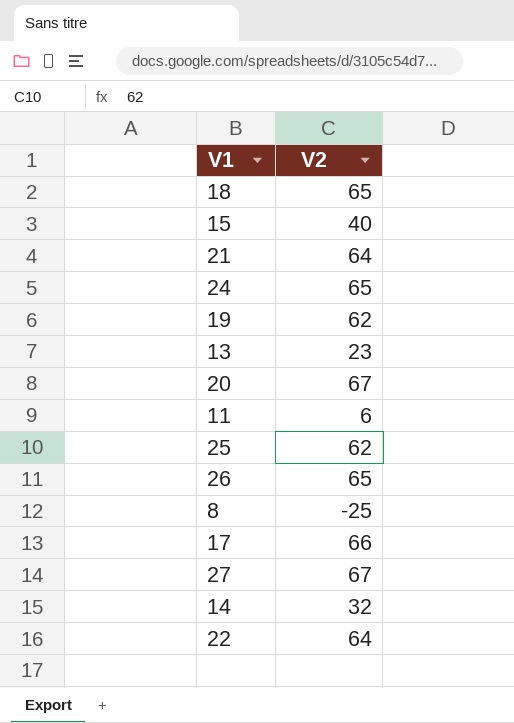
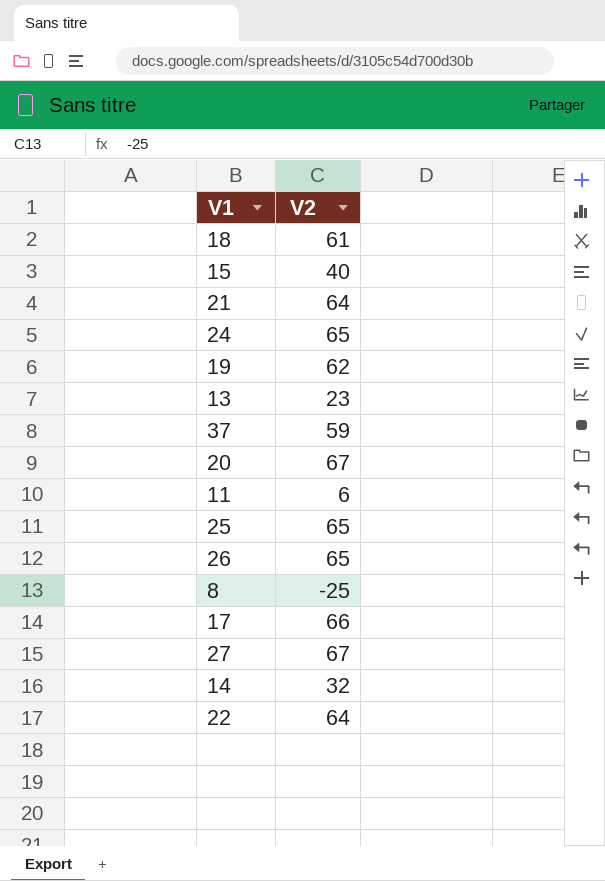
18 | V2: 65 -> 61
row 37: none -> 59
25 | V2: 62 -> 65

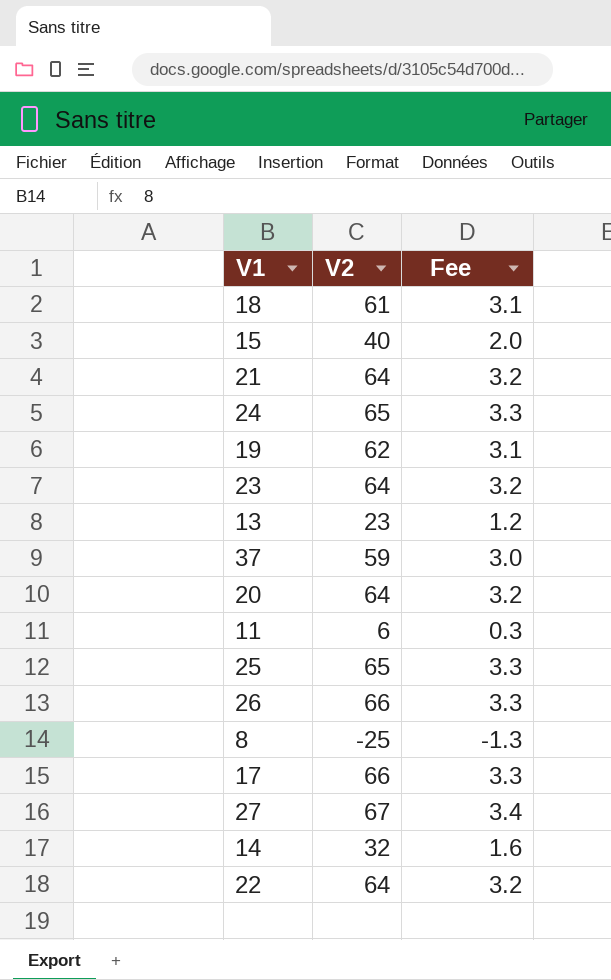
column Fee | formula: none -> [V2] * 0.05
row 23: none -> 64 | 3.2
20 | V2: 67 -> 64
26 | V2: 65 -> 66

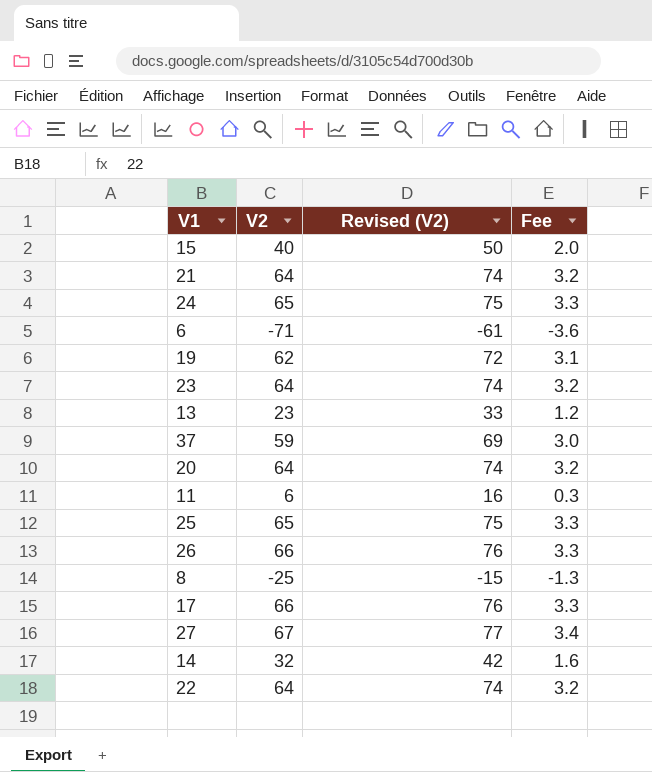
column Revised (V2) | formula: none -> [V2] + 10
row 18: 61 | 3.1 -> none
row 6: none -> -71 | -61 | -3.6

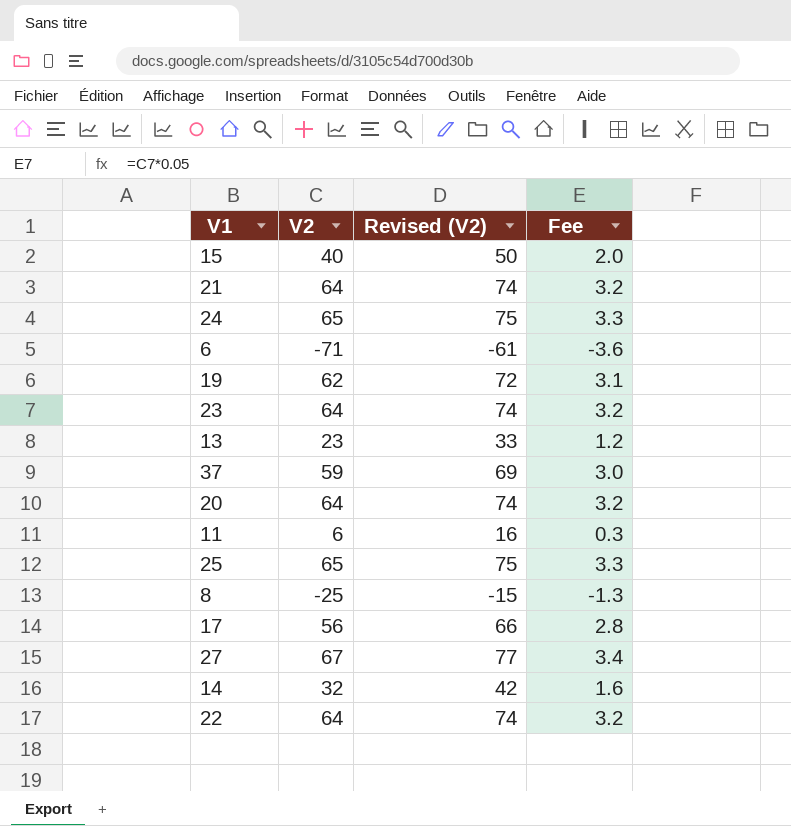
row 26: 66 | 76 | 3.3 -> none
17 | V2: 66 -> 56
17 | Revised (V2): 76 -> 66
17 | Fee: 3.3 -> 2.8

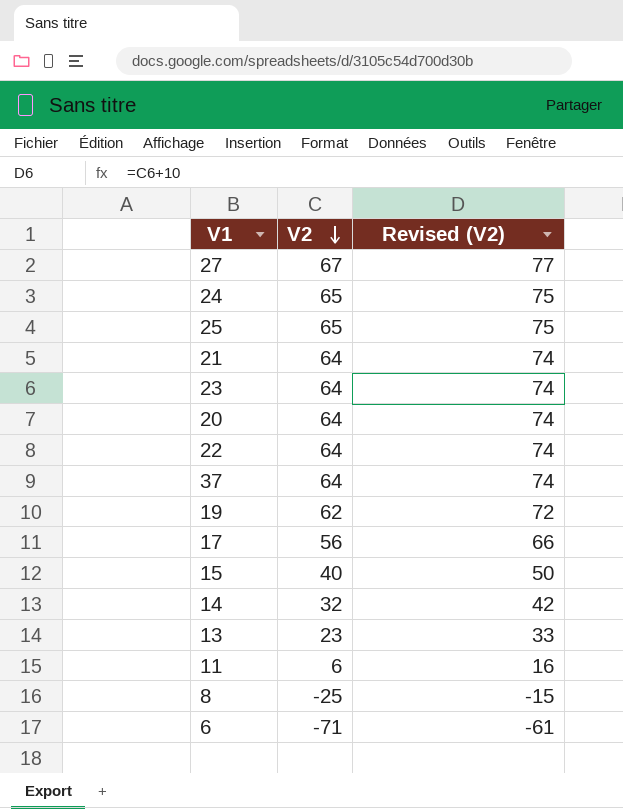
row order: none -> V2 descending
column Fee | formula: [V2] * 0.05 -> none
37 | V2: 59 -> 64
37 | Revised (V2): 69 -> 74

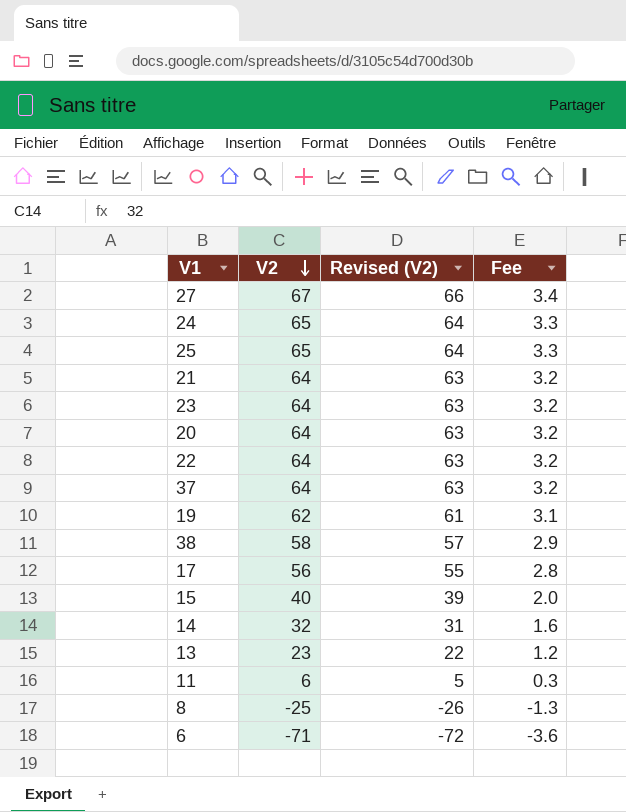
column Revised (V2) | formula: [V2] + 10 -> [V2] - 1
column Fee | formula: none -> [V2] * 0.05
row 38: none -> 58 | 57 | 2.9

